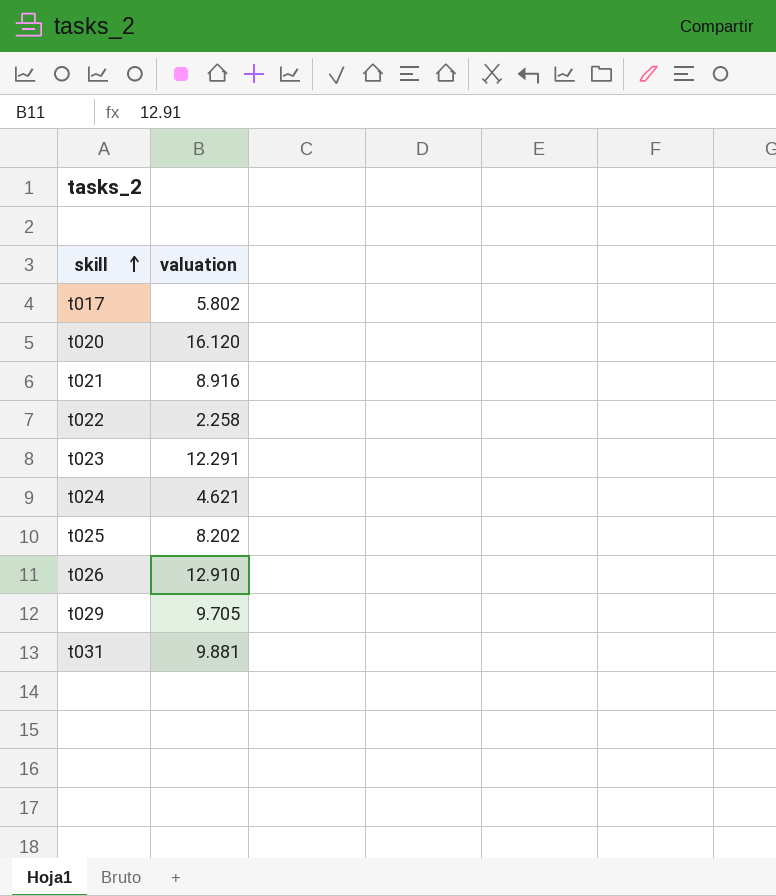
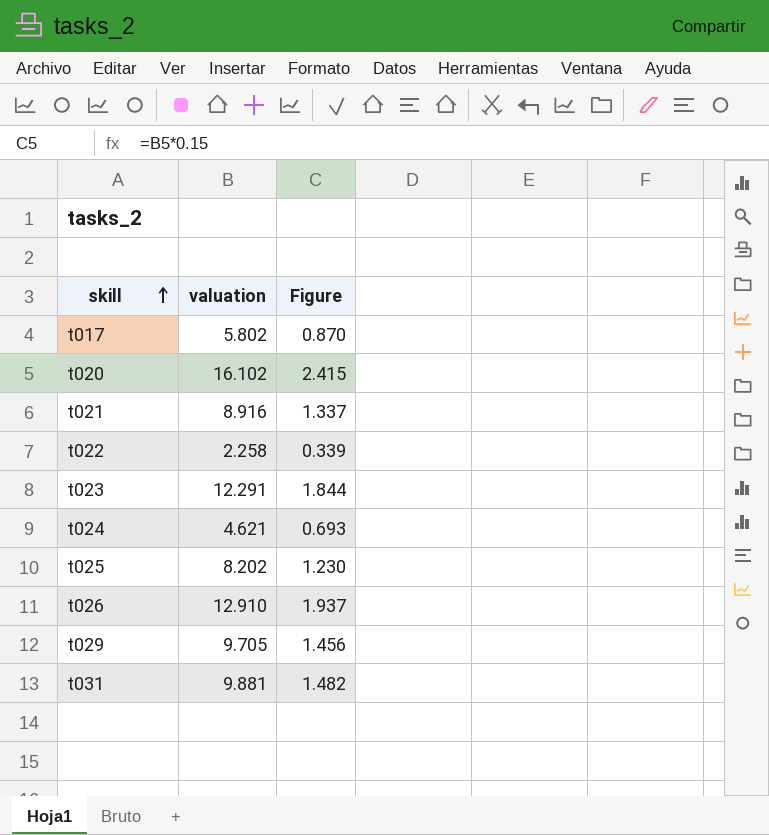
column Figure | formula: none -> [valuation] * 0.15
t020 | valuation: 16.120 -> 16.102

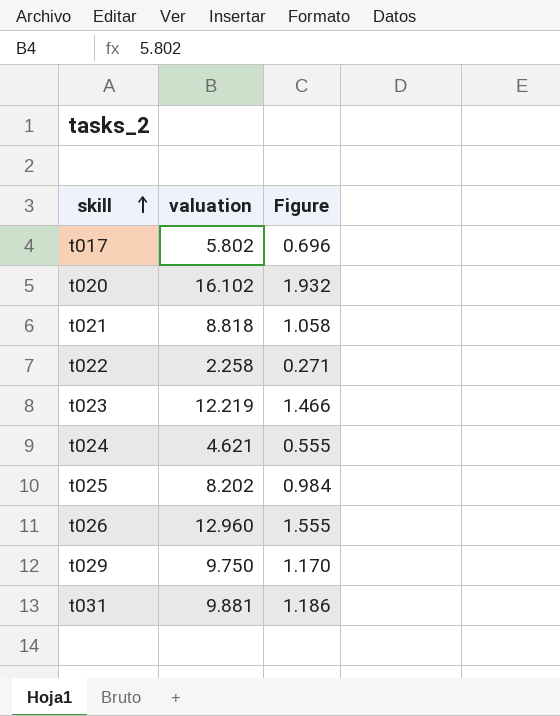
column Figure | formula: [valuation] * 0.15 -> [valuation] * 0.12
t021 | valuation: 8.916 -> 8.818
t023 | valuation: 12.291 -> 12.219
t026 | valuation: 12.910 -> 12.960
t029 | valuation: 9.705 -> 9.750

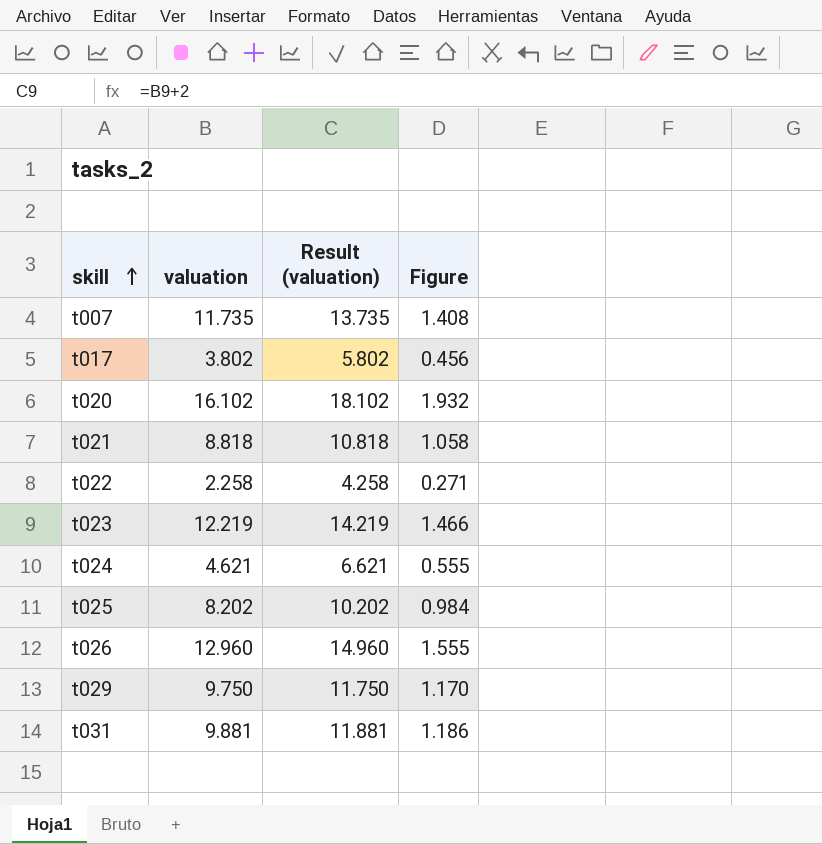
column Result (valuation) | formula: none -> [valuation] + 2
row t007: none -> 11.735 | 13.735 | 1.408
t017 | valuation: 5.802 -> 3.802
t017 | Figure: 0.696 -> 0.456

